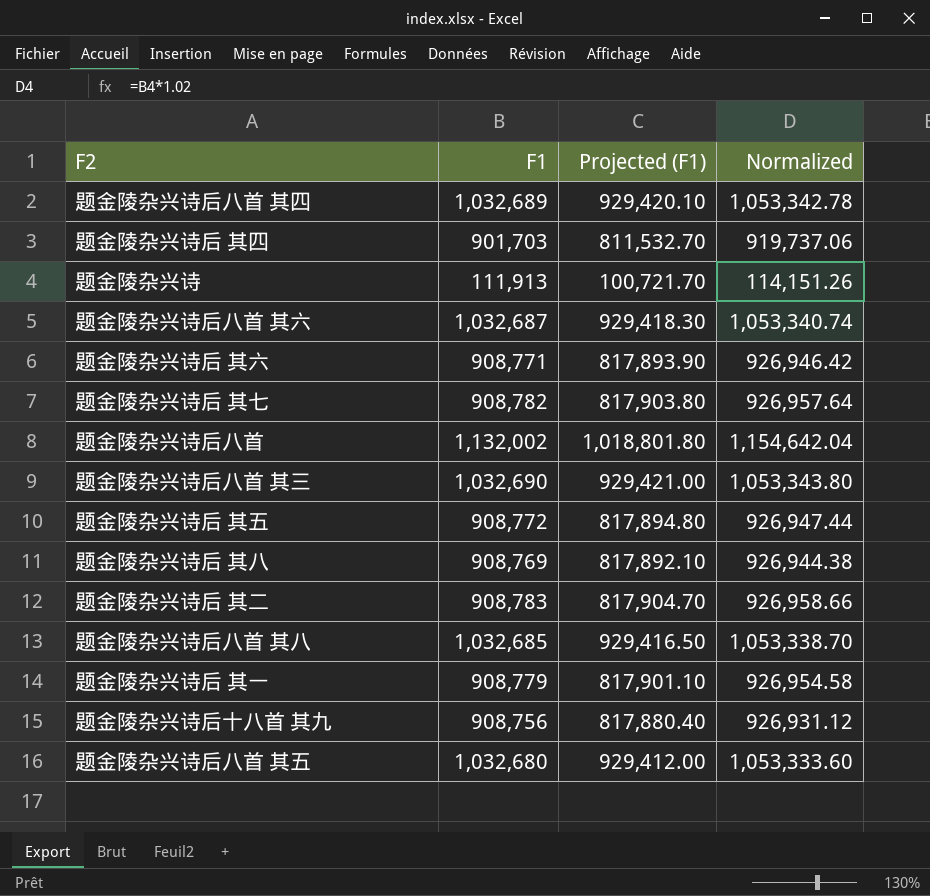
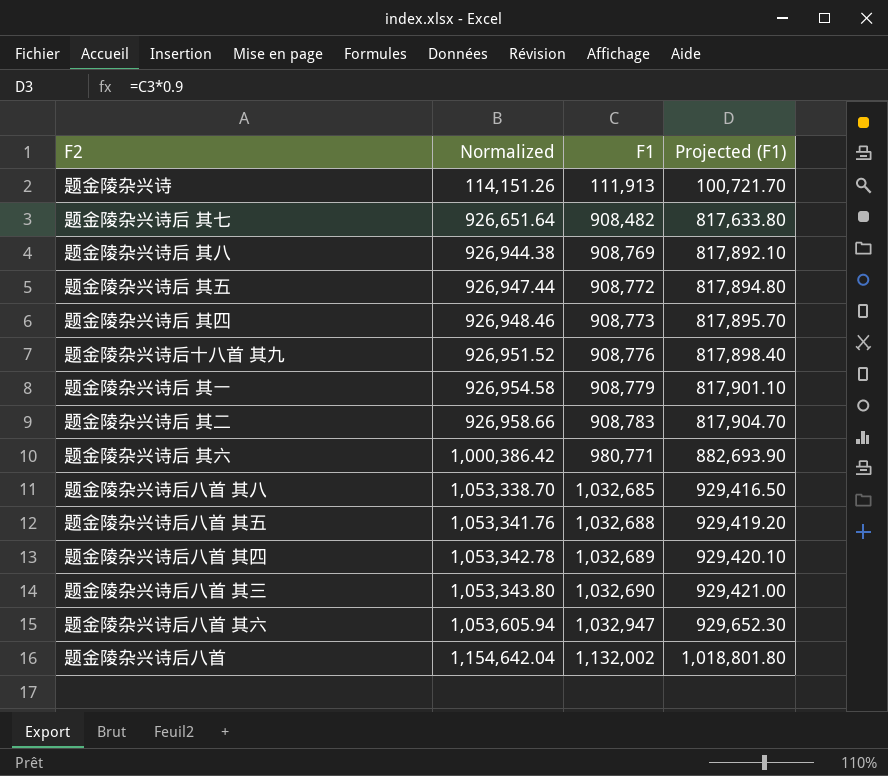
row order: none -> Normalized ascending
column Normalized | position: 4 -> 2
题金陵杂兴诗后 其七 | Normalized: 926,957.64 -> 926,651.64
题金陵杂兴诗后 其七 | F1: 908,782 -> 908,482
题金陵杂兴诗后 其七 | Projected (F1): 817,903.80 -> 817,633.80
题金陵杂兴诗后 其四 | Normalized: 919,737.06 -> 926,948.46
题金陵杂兴诗后 其四 | F1: 901,703 -> 908,773
题金陵杂兴诗后 其四 | Projected (F1): 811,532.70 -> 817,895.70
题金陵杂兴诗后十八首 其九 | Normalized: 926,931.12 -> 926,951.52
题金陵杂兴诗后十八首 其九 | F1: 908,756 -> 908,776
题金陵杂兴诗后十八首 其九 | Projected (F1): 817,880.40 -> 817,898.40
题金陵杂兴诗后 其六 | Normalized: 926,946.42 -> 1,000,386.42
题金陵杂兴诗后 其六 | F1: 908,771 -> 980,771
题金陵杂兴诗后 其六 | Projected (F1): 817,893.90 -> 882,693.90
题金陵杂兴诗后八首 其五 | Normalized: 1,053,333.60 -> 1,053,341.76
题金陵杂兴诗后八首 其五 | F1: 1,032,680 -> 1,032,688
题金陵杂兴诗后八首 其五 | Projected (F1): 929,412.00 -> 929,419.20
题金陵杂兴诗后八首 其六 | Normalized: 1,053,340.74 -> 1,053,605.94
题金陵杂兴诗后八首 其六 | F1: 1,032,687 -> 1,032,947
题金陵杂兴诗后八首 其六 | Projected (F1): 929,418.30 -> 929,652.30

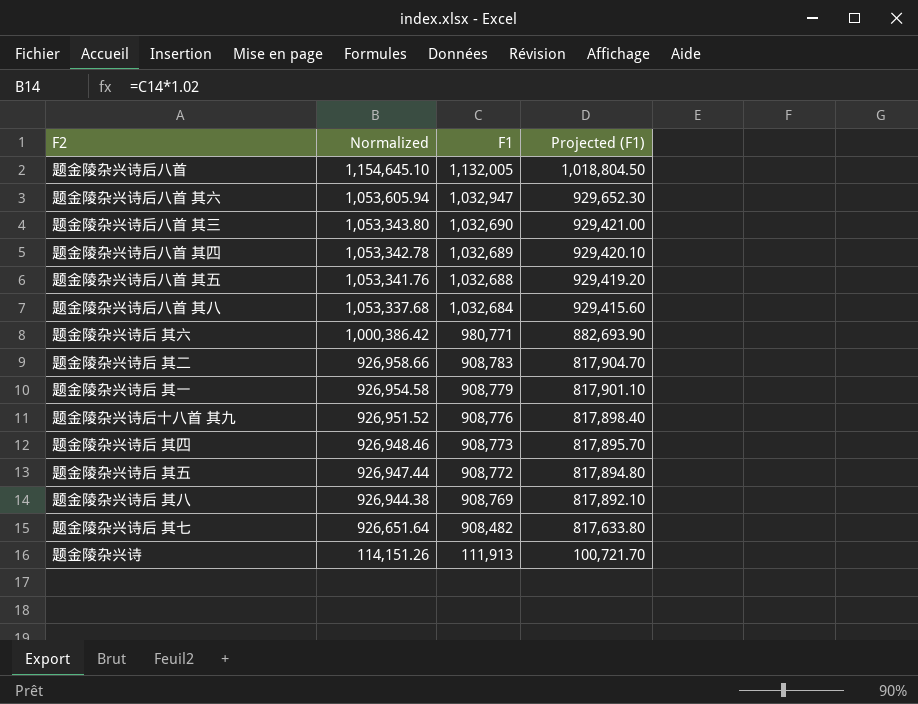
row order: Normalized ascending -> Normalized descending
题金陵杂兴诗后八首 | Normalized: 1,154,642.04 -> 1,154,645.10
题金陵杂兴诗后八首 | F1: 1,132,002 -> 1,132,005
题金陵杂兴诗后八首 | Projected (F1): 1,018,801.80 -> 1,018,804.50
题金陵杂兴诗后八首 其八 | Normalized: 1,053,338.70 -> 1,053,337.68
题金陵杂兴诗后八首 其八 | F1: 1,032,685 -> 1,032,684
题金陵杂兴诗后八首 其八 | Projected (F1): 929,416.50 -> 929,415.60

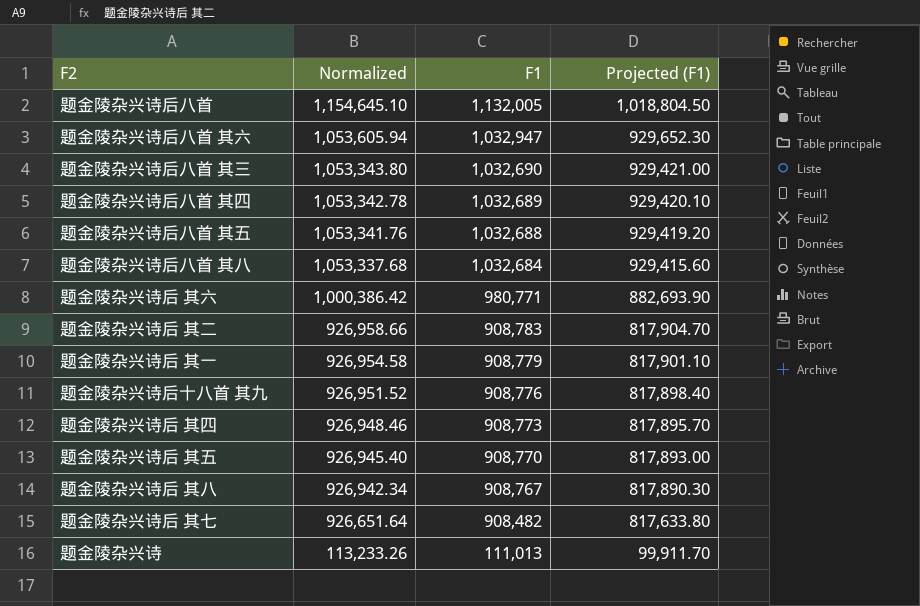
题金陵杂兴诗后 其五 | Normalized: 926,947.44 -> 926,945.40
题金陵杂兴诗后 其五 | F1: 908,772 -> 908,770
题金陵杂兴诗后 其五 | Projected (F1): 817,894.80 -> 817,893.00
题金陵杂兴诗后 其八 | Normalized: 926,944.38 -> 926,942.34
题金陵杂兴诗后 其八 | F1: 908,769 -> 908,767
题金陵杂兴诗后 其八 | Projected (F1): 817,892.10 -> 817,890.30
题金陵杂兴诗 | Normalized: 114,151.26 -> 113,233.26
题金陵杂兴诗 | F1: 111,913 -> 111,013
题金陵杂兴诗 | Projected (F1): 100,721.70 -> 99,911.70

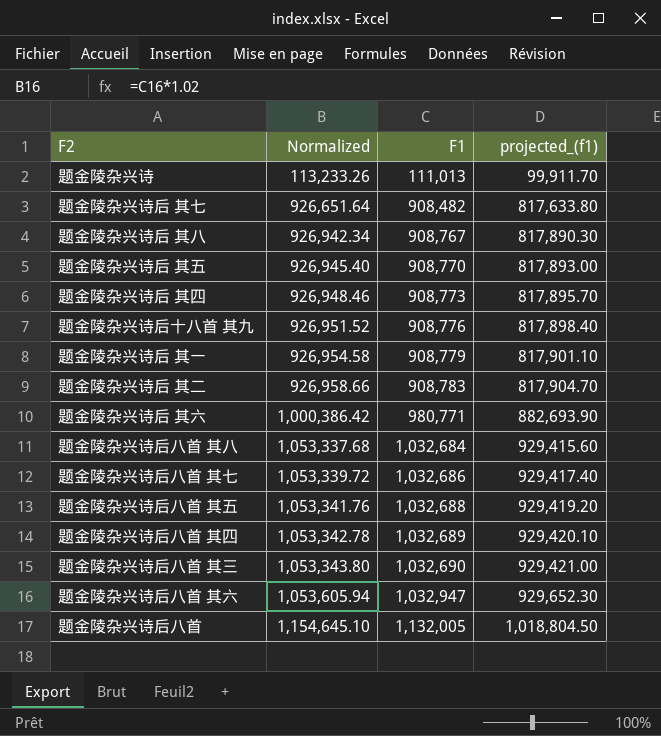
row order: Normalized descending -> Normalized ascending
column name: Projected (F1) -> projected_(f1)
row 题金陵杂兴诗后八首 其七: none -> 1,053,339.72 | 1,032,686 | 929,417.40

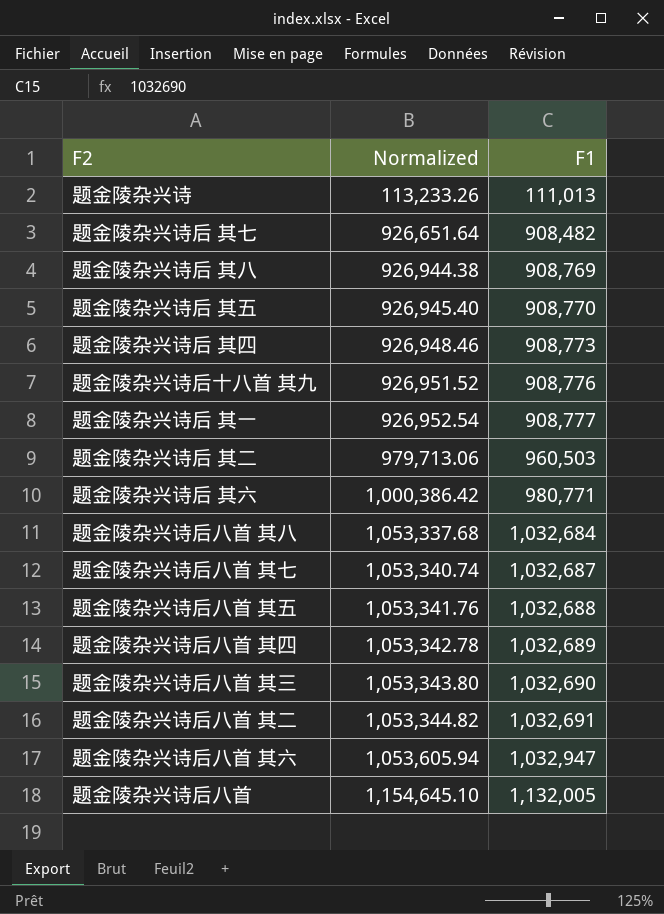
column projected_(f1) | formula: [F1] * 0.9 -> none
题金陵杂兴诗后 其八 | Normalized: 926,942.34 -> 926,944.38
题金陵杂兴诗后 其八 | F1: 908,767 -> 908,769
题金陵杂兴诗后 其一 | Normalized: 926,954.58 -> 926,952.54
题金陵杂兴诗后 其一 | F1: 908,779 -> 908,777
题金陵杂兴诗后 其二 | Normalized: 926,958.66 -> 979,713.06
题金陵杂兴诗后 其二 | F1: 908,783 -> 960,503
题金陵杂兴诗后八首 其七 | Normalized: 1,053,339.72 -> 1,053,340.74
题金陵杂兴诗后八首 其七 | F1: 1,032,686 -> 1,032,687
row 题金陵杂兴诗后八首 其二: none -> 1,053,344.82 | 1,032,691

